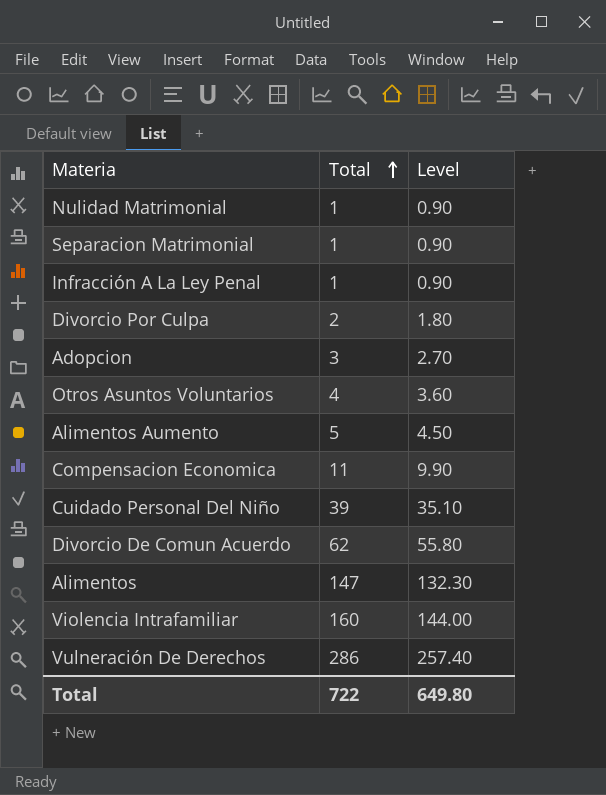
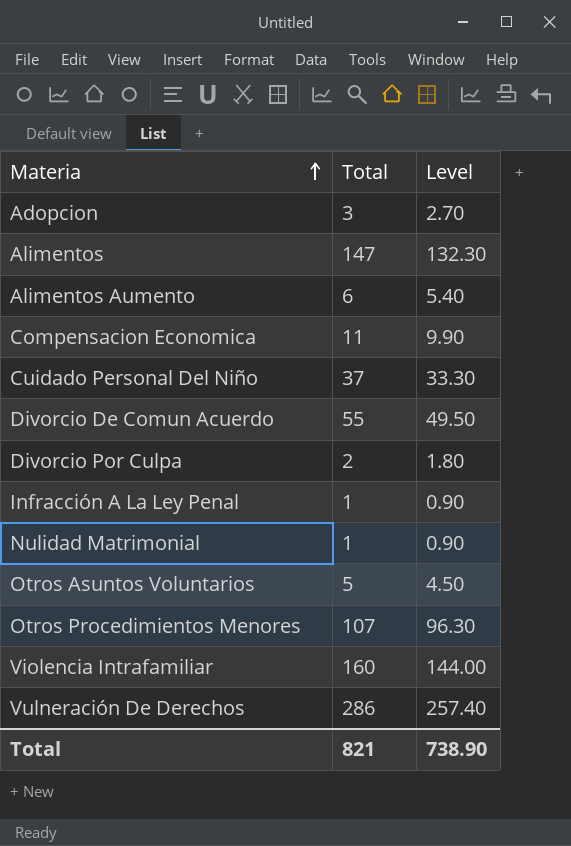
row order: Total ascending -> Materia ascending
row Separacion Matrimonial: 1 | 0.90 -> none
Alimentos Aumento | Total: 5 -> 6
Alimentos Aumento | Level: 4.50 -> 5.40
Cuidado Personal Del Niño | Total: 39 -> 37
Cuidado Personal Del Niño | Level: 35.10 -> 33.30
Divorcio De Comun Acuerdo | Total: 62 -> 55
Divorcio De Comun Acuerdo | Level: 55.80 -> 49.50
Otros Asuntos Voluntarios | Total: 4 -> 5
Otros Asuntos Voluntarios | Level: 3.60 -> 4.50
row Otros Procedimientos Menores: none -> 107 | 96.30
Total | Total: 722 -> 821
Total | Level: 649.80 -> 738.90

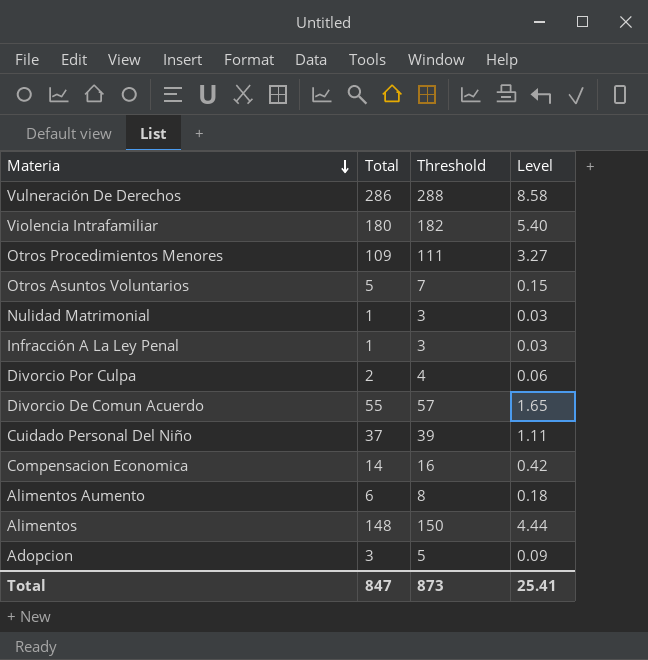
row order: Materia ascending -> Materia descending
column Threshold | formula: none -> [Total] + 2
column Level | formula: [Total] * 0.9 -> [Total] * 0.03
Violencia Intrafamiliar | Total: 160 -> 180
Otros Procedimientos Menores | Total: 107 -> 109
Compensacion Economica | Total: 11 -> 14
Alimentos | Total: 147 -> 148
Total | Total: 821 -> 847
Total | Level: 738.90 -> 25.41

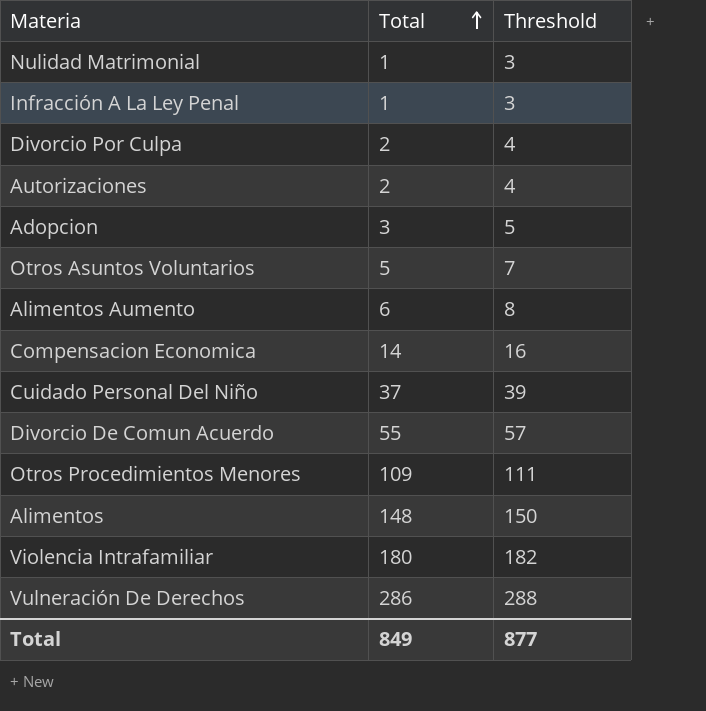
row order: Materia descending -> Total ascending
column Level | formula: [Total] * 0.03 -> none
row Autorizaciones: none -> 2 | 4
Total | Total: 847 -> 849
Total | Threshold: 873 -> 877

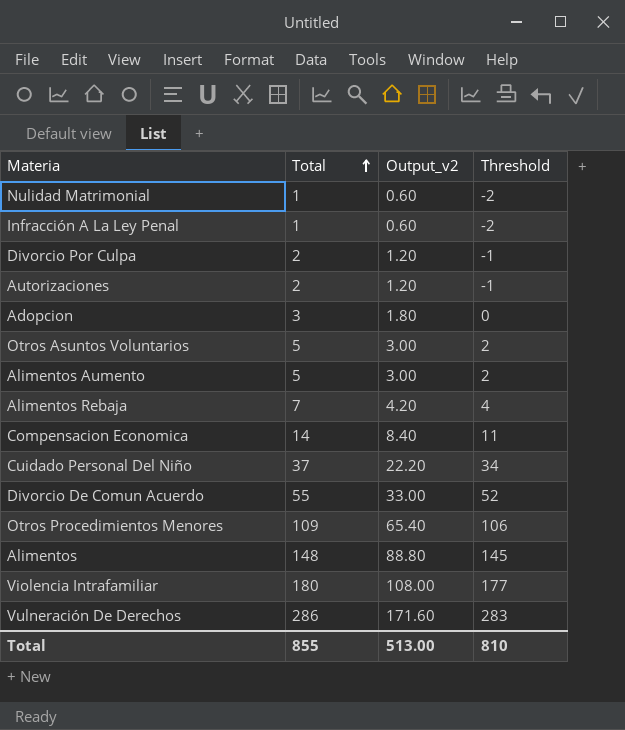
column Output_v2 | formula: none -> [Total] * 0.6
column Threshold | formula: [Total] + 2 -> [Total] - 3
Alimentos Aumento | Total: 6 -> 5
row Alimentos Rebaja: none -> 7 | 4.20 | 4
Total | Total: 849 -> 855
Total | Threshold: 877 -> 810

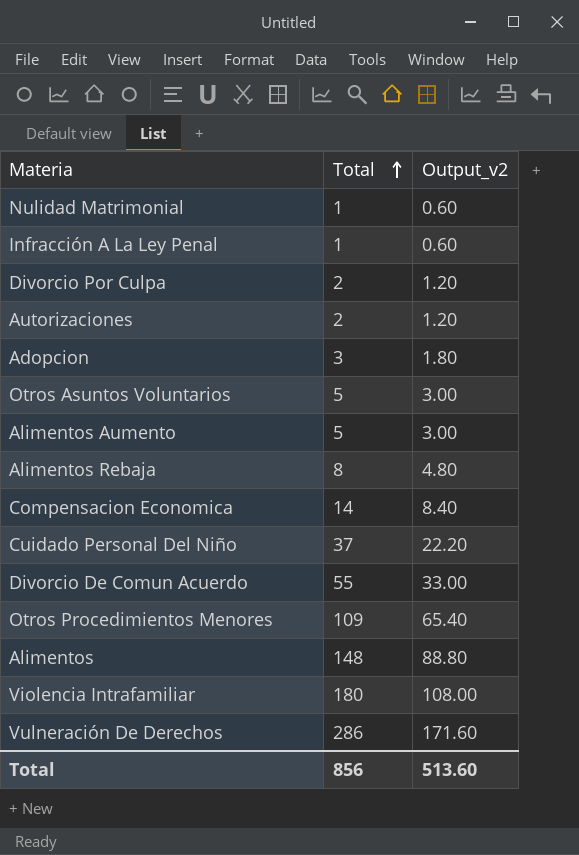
column Threshold | formula: [Total] - 3 -> none
Alimentos Rebaja | Total: 7 -> 8
Alimentos Rebaja | Output_v2: 4.20 -> 4.80
Total | Total: 855 -> 856
Total | Output_v2: 513.00 -> 513.60

